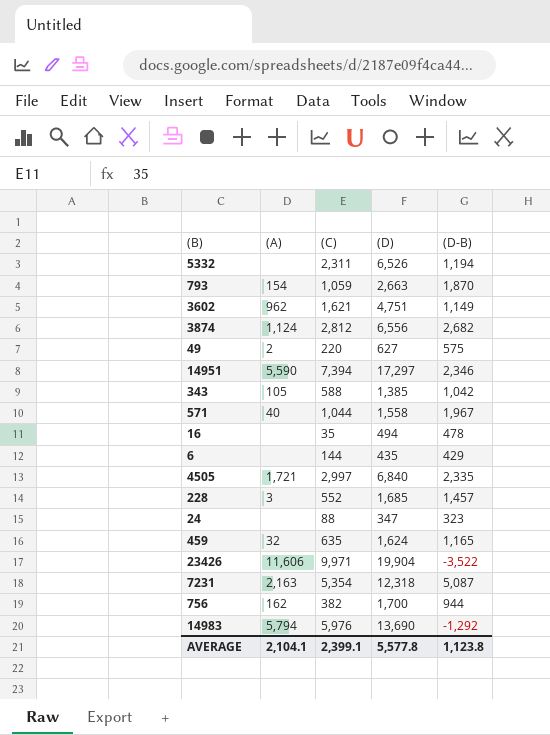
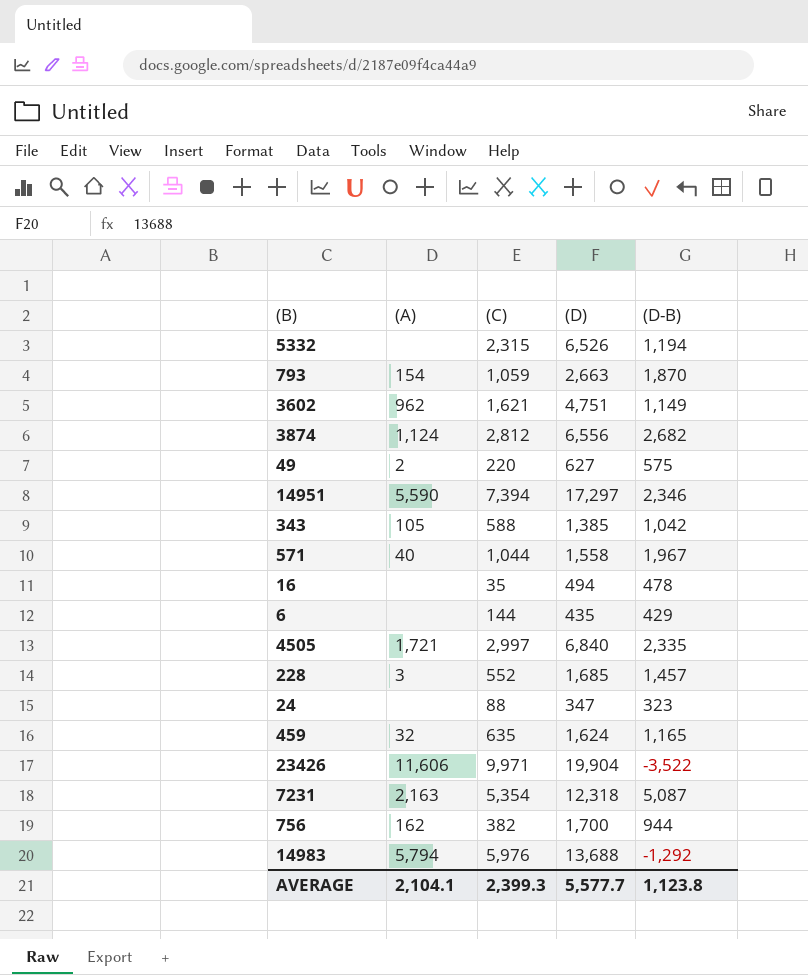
5332 | (C): 2,311 -> 2,315
14983 | (D): 13,690 -> 13,688
AVERAGE | (C): 2,399.1 -> 2,399.3
AVERAGE | (D): 5,577.8 -> 5,577.7

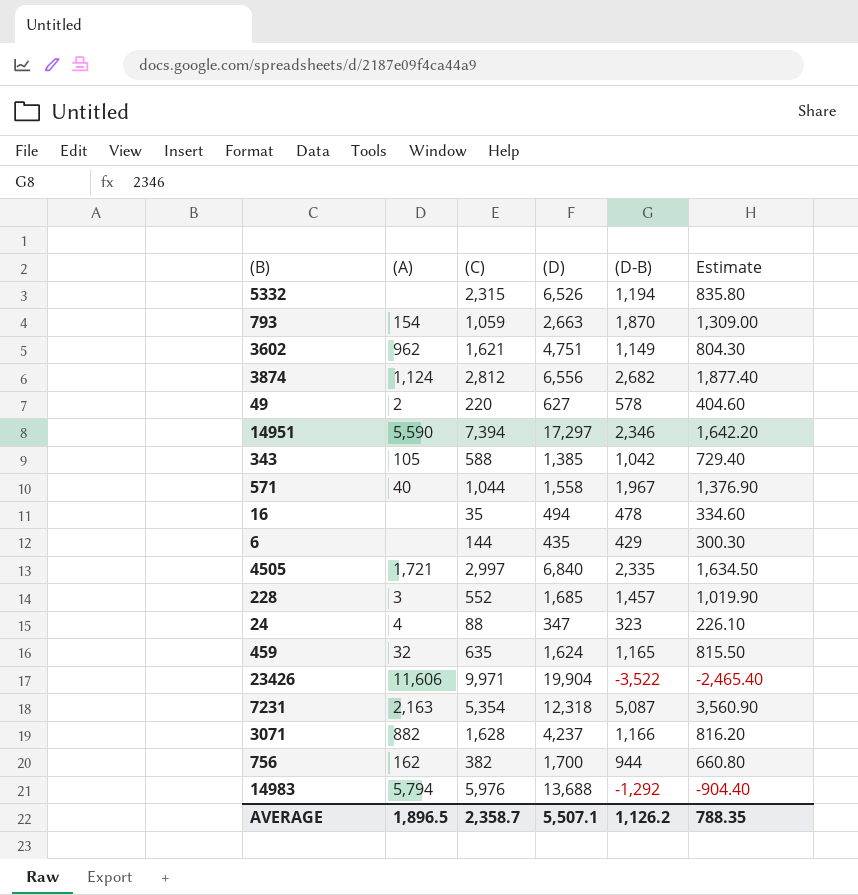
column Estimate | formula: none -> [(D-B)] * 0.7
49 | (D-B): 575 -> 578
24 | (A): none -> 4
row 3071: none -> 882 | 1,628 | 4,237 | 1,166 | 816.20
AVERAGE | (A): 2,104.1 -> 1,896.5
AVERAGE | (C): 2,399.3 -> 2,358.7
AVERAGE | (D): 5,577.7 -> 5,507.1
AVERAGE | (D-B): 1,123.8 -> 1,126.2

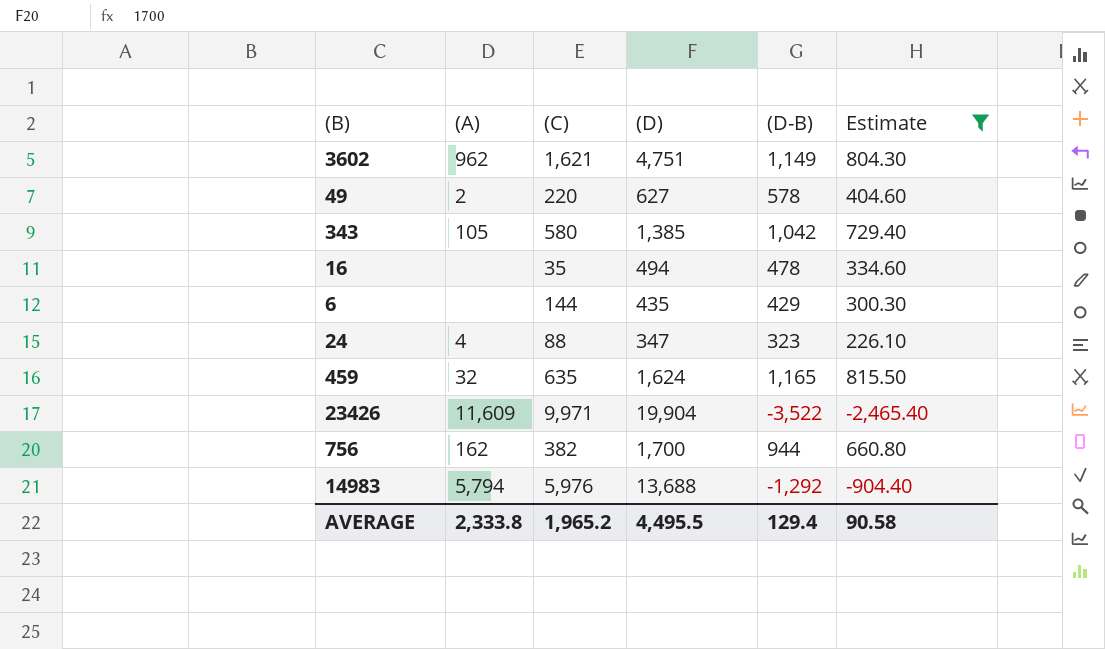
filter: none -> Estimate <= 815.50
343 | (C): 588 -> 580
23426 | (A): 11,606 -> 11,609
AVERAGE | (A): 1,896.5 -> 2,333.8
AVERAGE | (C): 2,358.7 -> 1,965.2
AVERAGE | (D): 5,507.1 -> 4,495.5
AVERAGE | (D-B): 1,126.2 -> 129.4
AVERAGE | Estimate: 788.35 -> 90.58

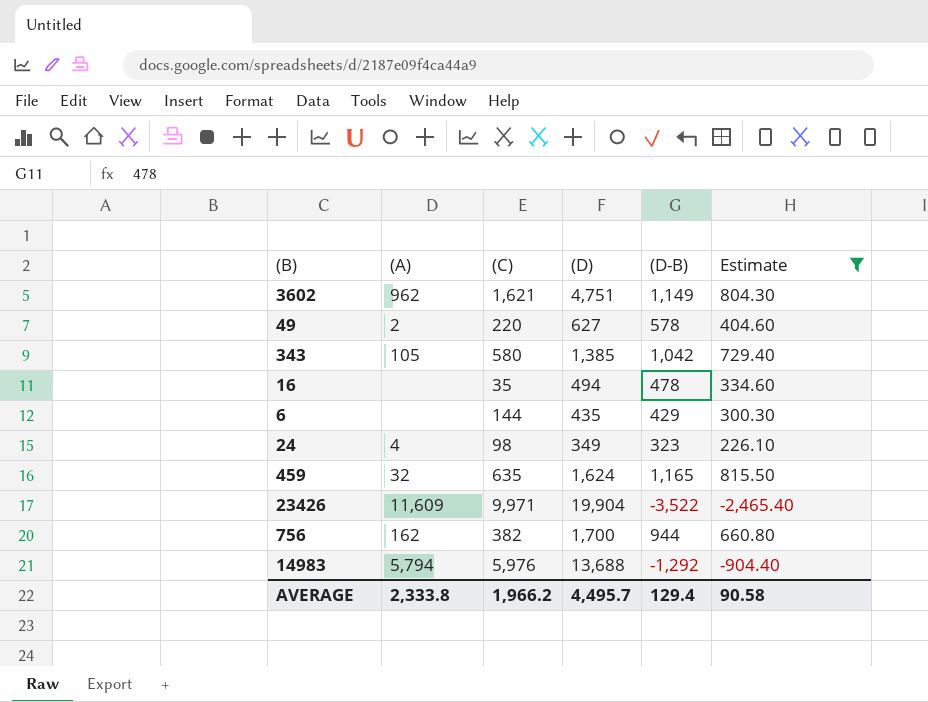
24 | (C): 88 -> 98
24 | (D): 347 -> 349
AVERAGE | (C): 1,965.2 -> 1,966.2
AVERAGE | (D): 4,495.5 -> 4,495.7

